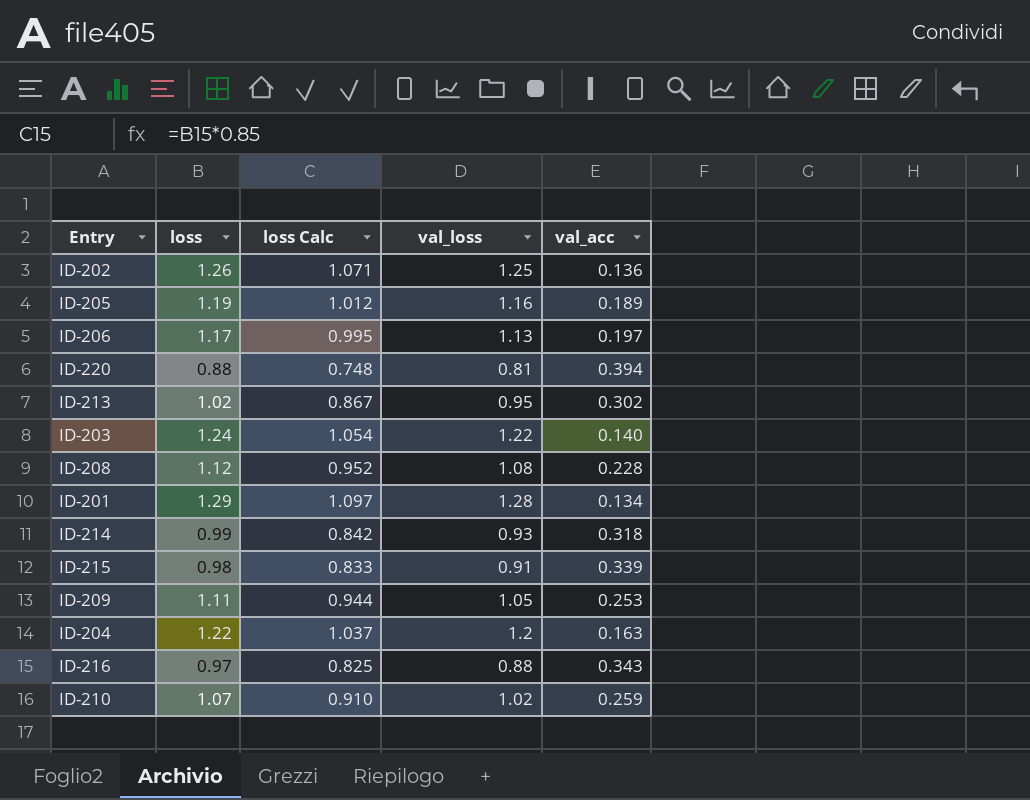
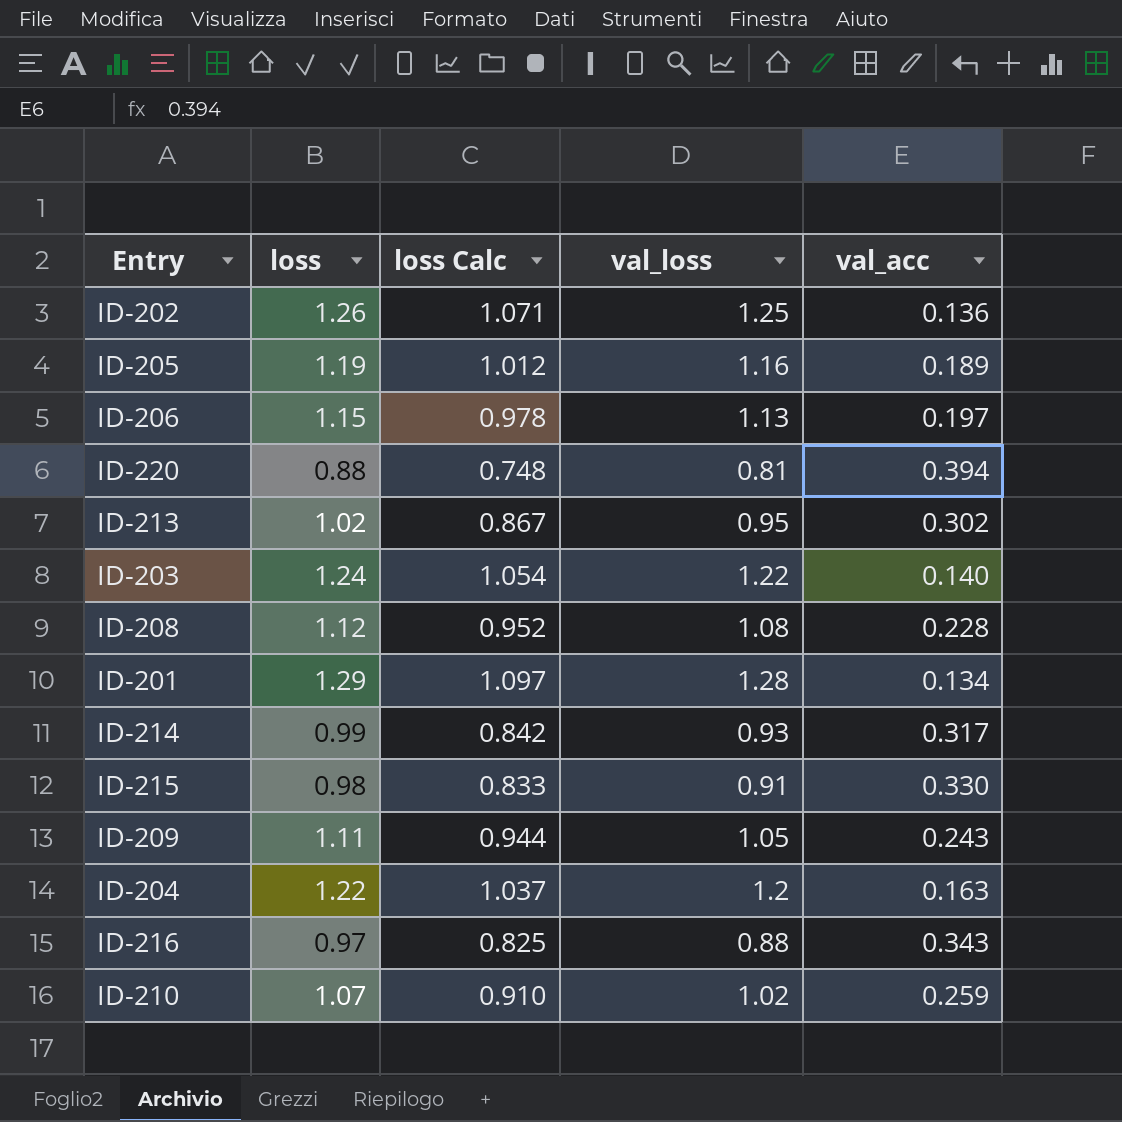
ID-206 | loss: 1.17 -> 1.15
ID-206 | loss Calc: 0.995 -> 0.978
ID-214 | val_acc: 0.318 -> 0.317
ID-215 | val_acc: 0.339 -> 0.330
ID-209 | val_acc: 0.253 -> 0.243

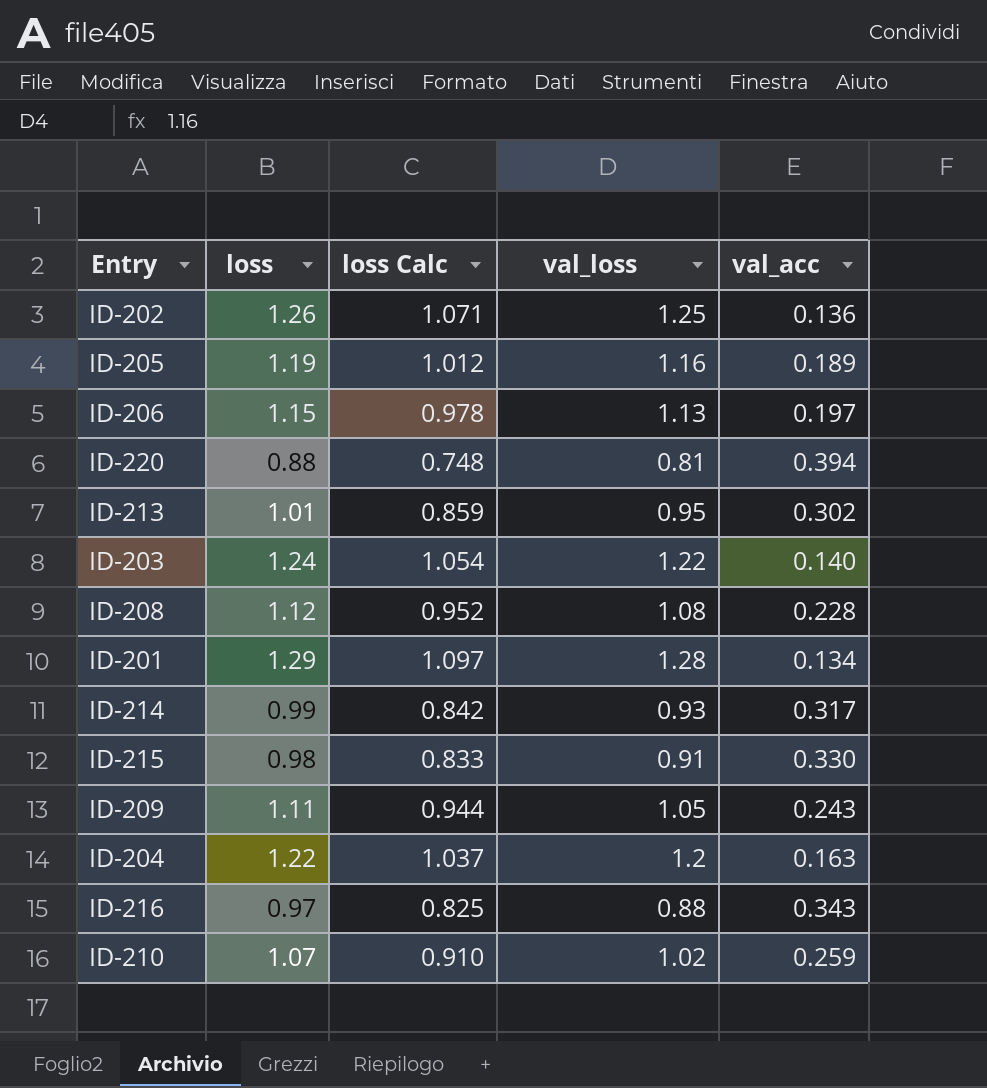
ID-213 | loss: 1.02 -> 1.01
ID-213 | loss Calc: 0.867 -> 0.859

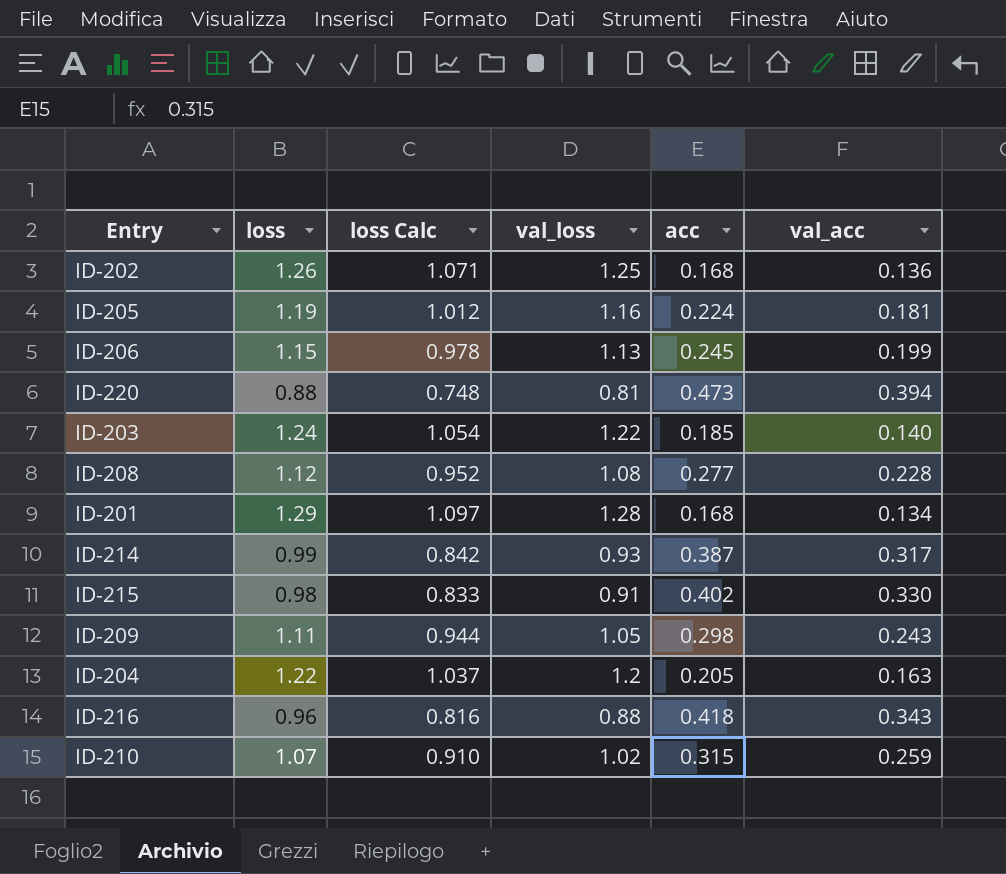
column acc | position: none -> 5
row ID-213: 1.01 | 0.859 | 0.95 | 0.302 -> none
ID-205 | val_acc: 0.189 -> 0.181
ID-206 | val_acc: 0.197 -> 0.199
ID-216 | loss: 0.97 -> 0.96
ID-216 | loss Calc: 0.825 -> 0.816

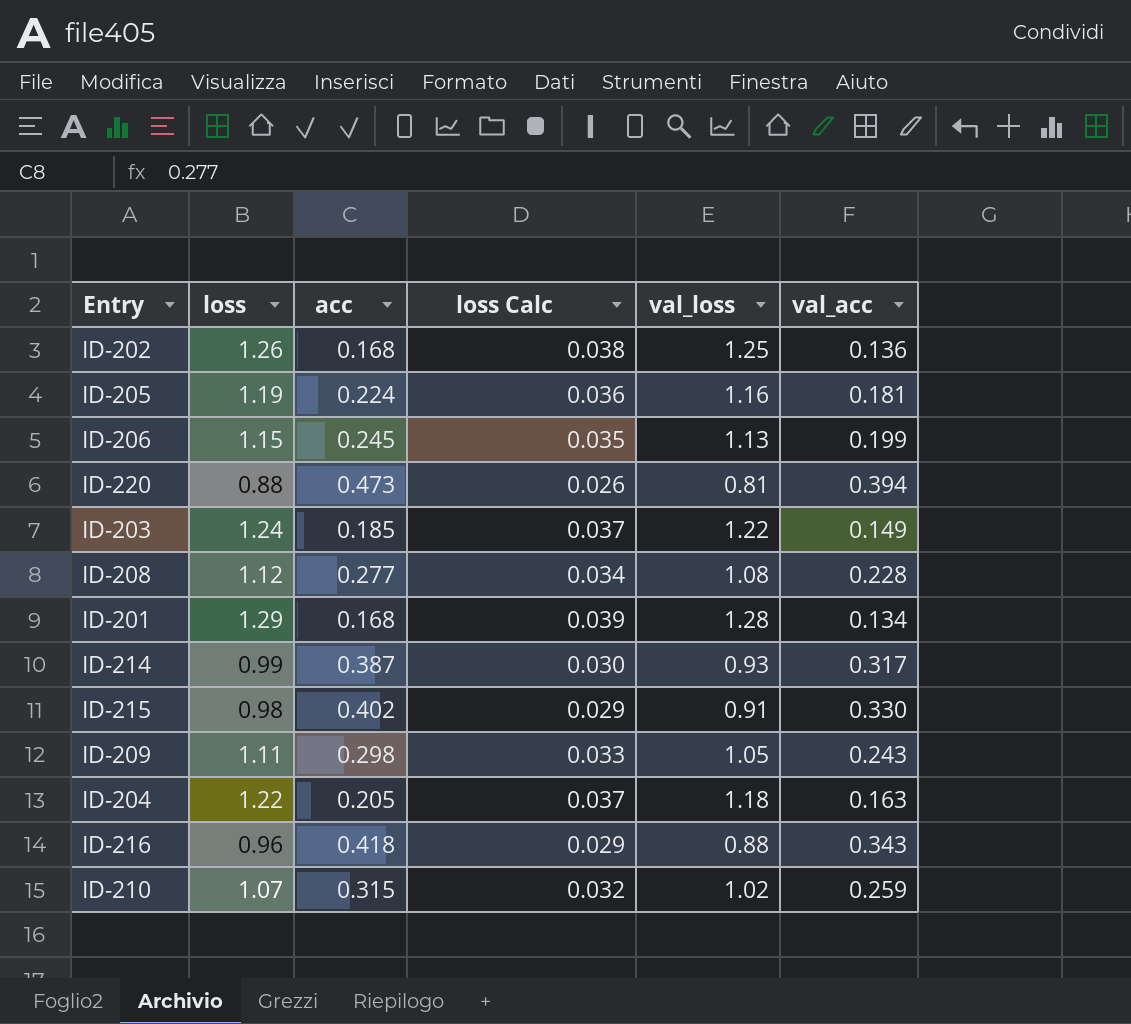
column acc | position: 5 -> 3
column loss Calc | formula: [loss] * 0.85 -> [loss] * 0.03
ID-203 | val_acc: 0.140 -> 0.149
ID-204 | val_loss: 1.2 -> 1.18

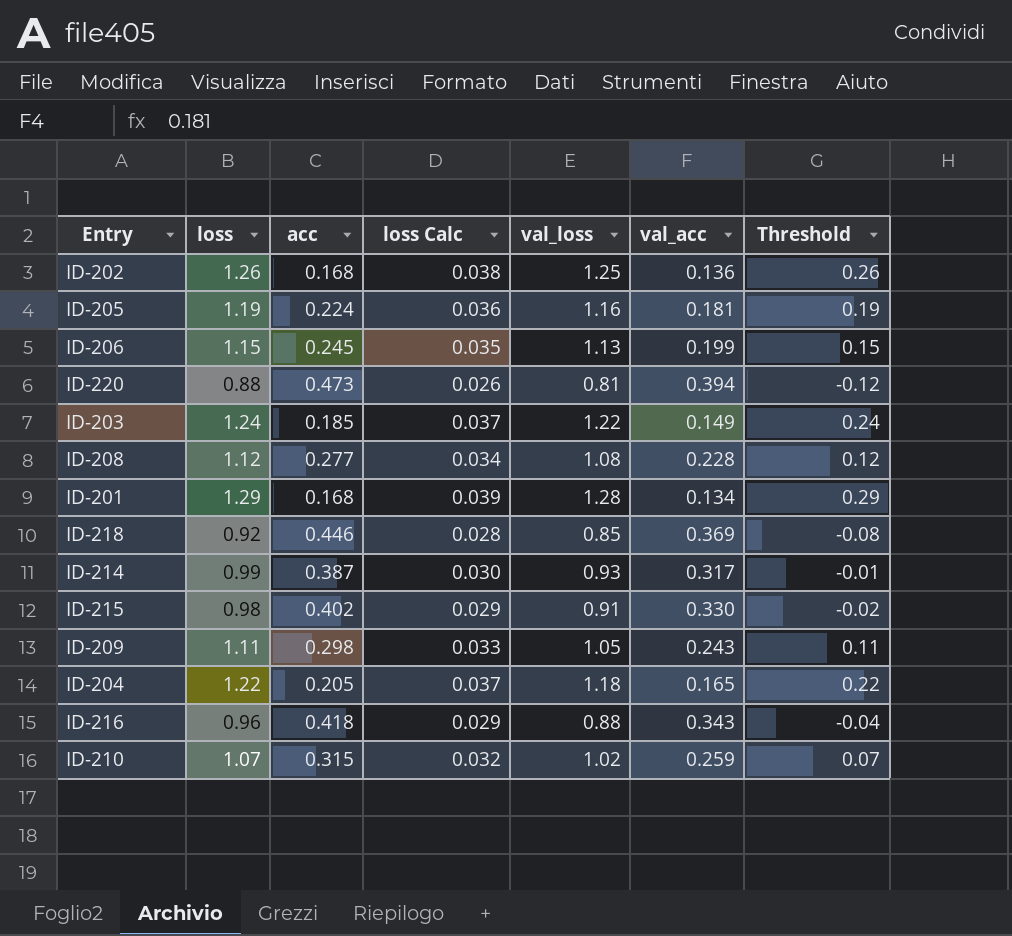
column Threshold | formula: none -> [loss] - 1
row ID-218: none -> 0.92 | 0.446 | 0.028 | 0.85 | 0.369 | -0.08
ID-204 | val_acc: 0.163 -> 0.165

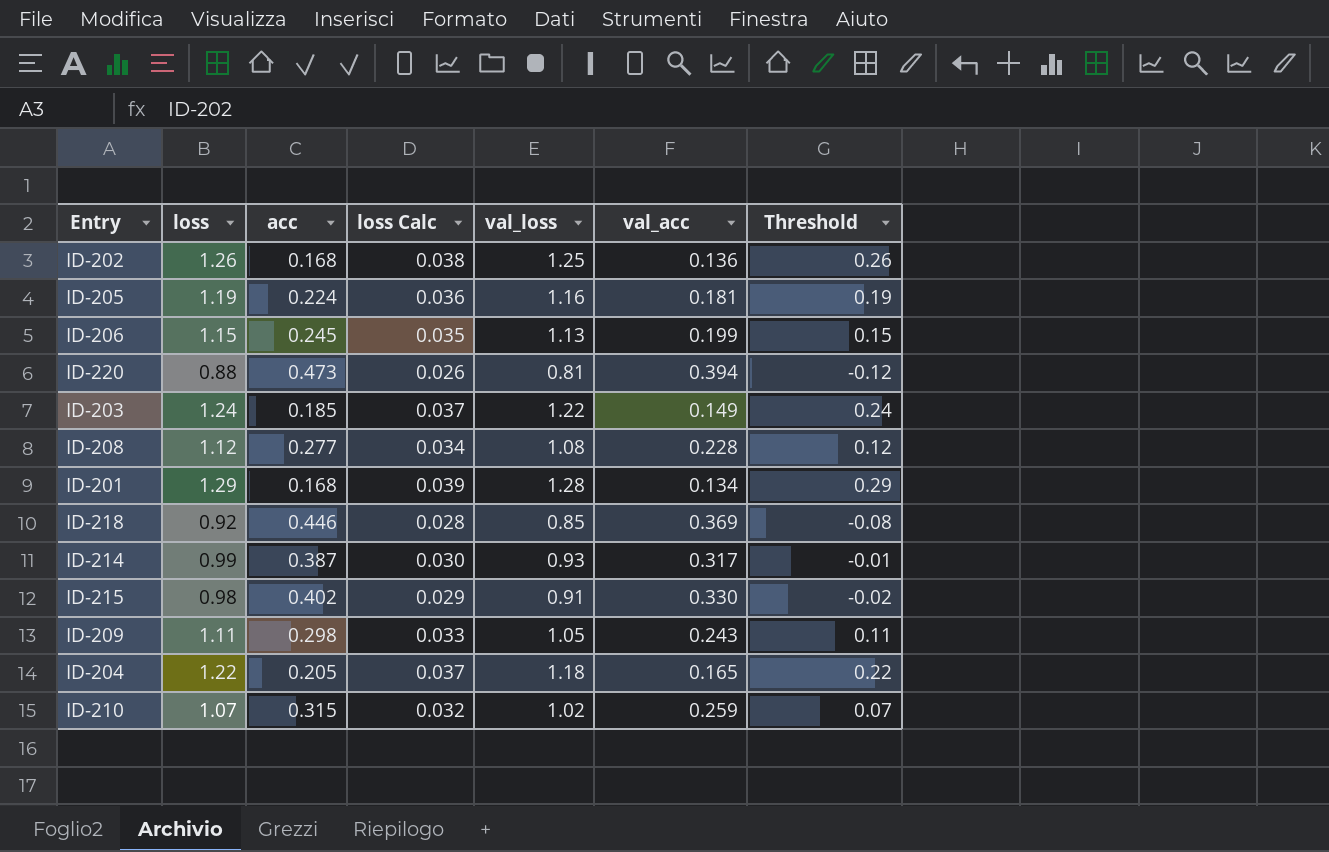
row ID-216: 0.96 | 0.418 | 0.029 | 0.88 | 0.343 | -0.04 -> none

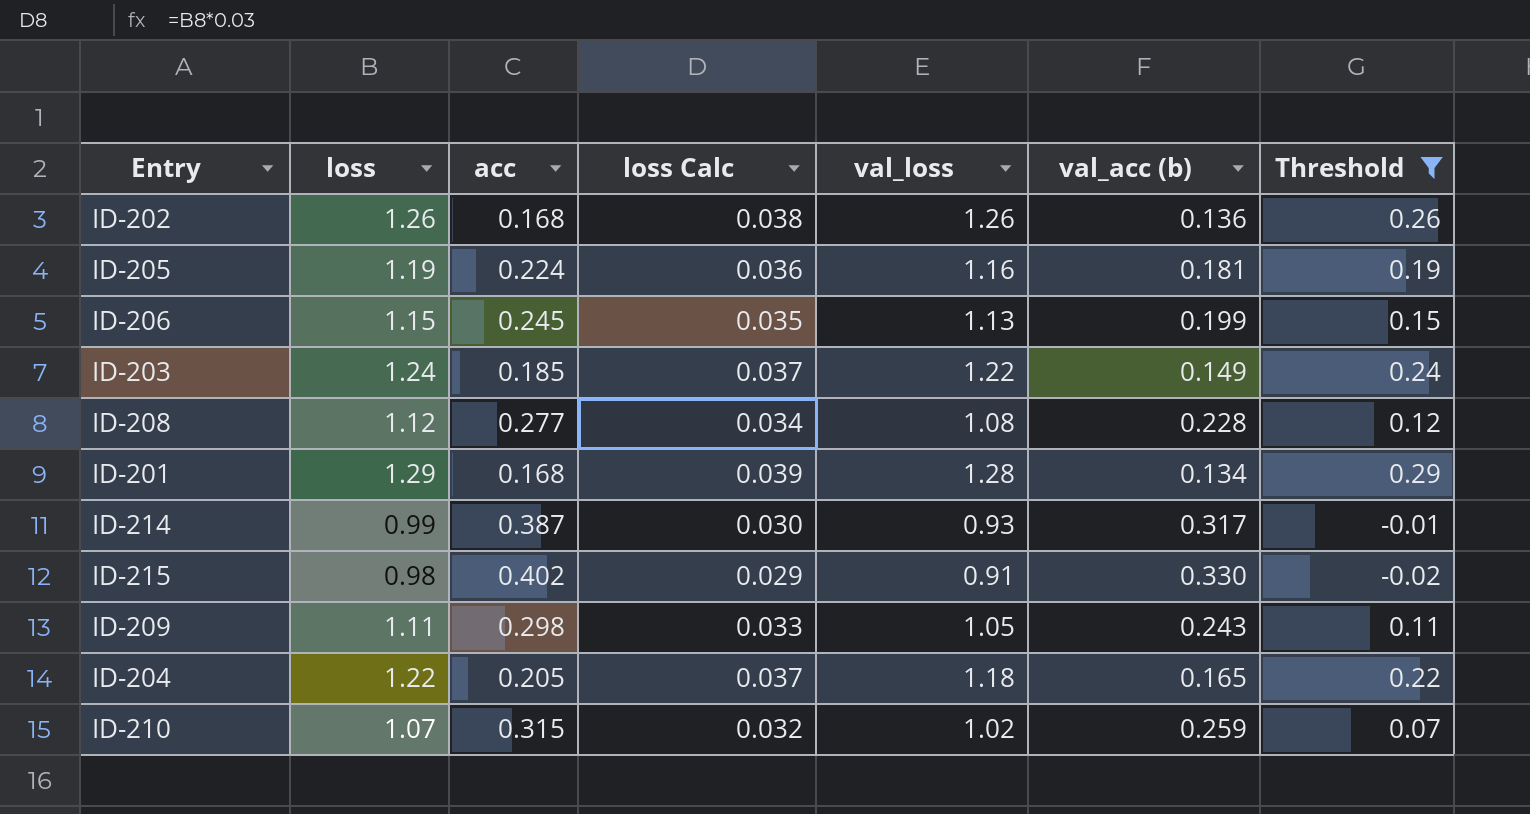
filter: none -> Threshold >= -0.02
column name: val_acc -> val_acc (b)
ID-202 | val_loss: 1.25 -> 1.26

